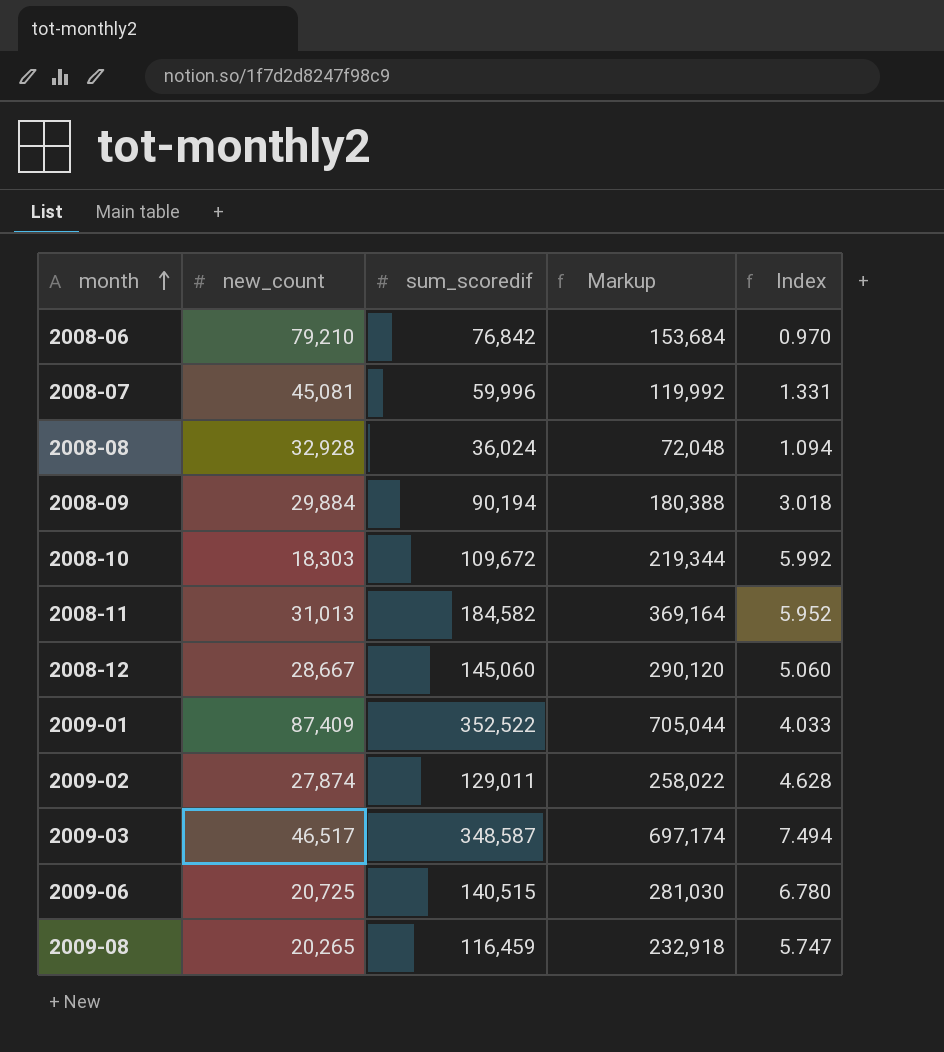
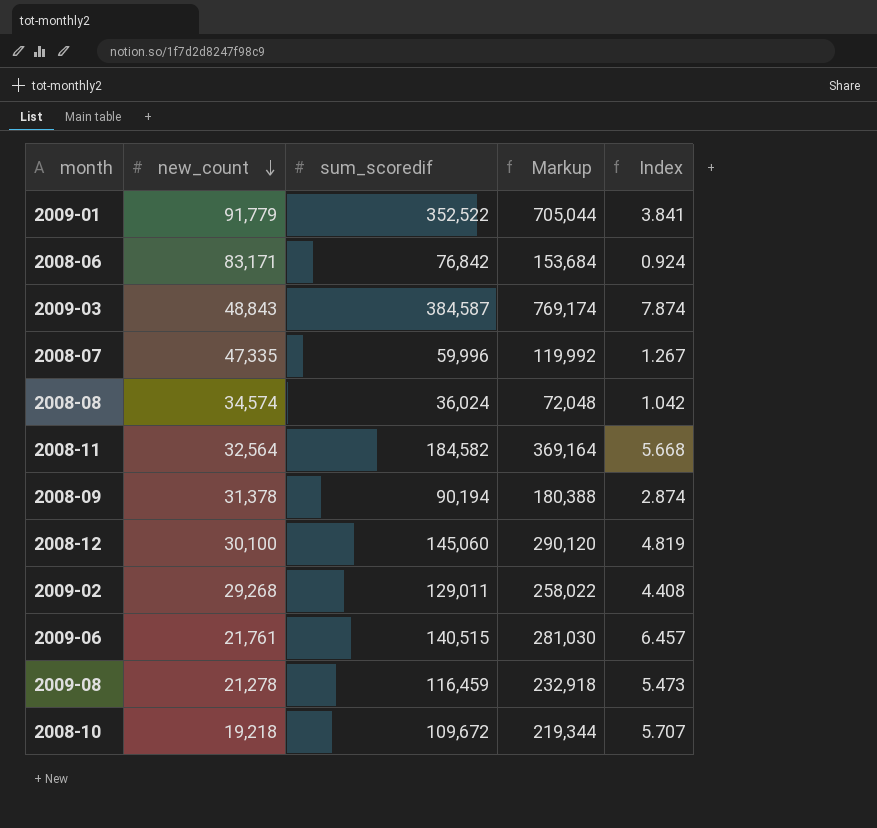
row order: month ascending -> new_count descending
2009-01 | new_count: 87,409 -> 91,779
2009-01 | Index: 4.033 -> 3.841
2008-06 | new_count: 79,210 -> 83,171
2008-06 | Index: 0.970 -> 0.924
2009-03 | new_count: 46,517 -> 48,843
2009-03 | sum_scoredif: 348,587 -> 384,587
2009-03 | Markup: 697,174 -> 769,174
2009-03 | Index: 7.494 -> 7.874
2008-07 | new_count: 45,081 -> 47,335
2008-07 | Index: 1.331 -> 1.267
2008-08 | new_count: 32,928 -> 34,574
2008-08 | Index: 1.094 -> 1.042
2008-11 | new_count: 31,013 -> 32,564
2008-11 | Index: 5.952 -> 5.668
2008-09 | new_count: 29,884 -> 31,378
2008-09 | Index: 3.018 -> 2.874
2008-12 | new_count: 28,667 -> 30,100
2008-12 | Index: 5.060 -> 4.819
2009-02 | new_count: 27,874 -> 29,268
2009-02 | Index: 4.628 -> 4.408
2009-06 | new_count: 20,725 -> 21,761
2009-06 | Index: 6.780 -> 6.457
2009-08 | new_count: 20,265 -> 21,278
2009-08 | Index: 5.747 -> 5.473
2008-10 | new_count: 18,303 -> 19,218
2008-10 | Index: 5.992 -> 5.707

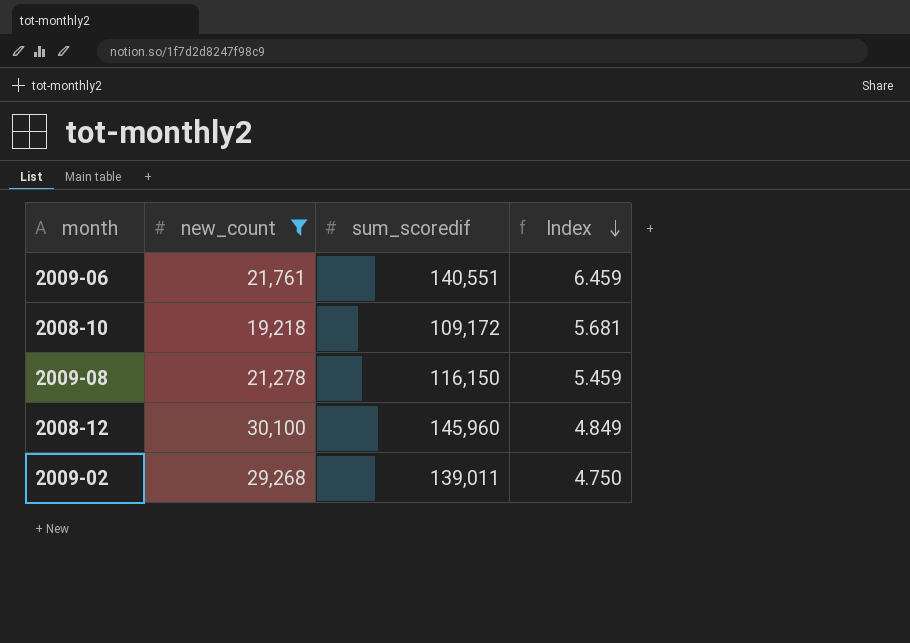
filter: none -> new_count <= 30,100
row order: new_count descending -> Index descending
column Markup | formula: [sum_scoredif] * 2 -> none
2009-06 | sum_scoredif: 140,515 -> 140,551
2009-06 | Index: 6.457 -> 6.459
2008-10 | sum_scoredif: 109,672 -> 109,172
2008-10 | Index: 5.707 -> 5.681
2009-08 | sum_scoredif: 116,459 -> 116,150
2009-08 | Index: 5.473 -> 5.459
2008-12 | sum_scoredif: 145,060 -> 145,960
2008-12 | Index: 4.819 -> 4.849
2009-02 | sum_scoredif: 129,011 -> 139,011
2009-02 | Index: 4.408 -> 4.750

